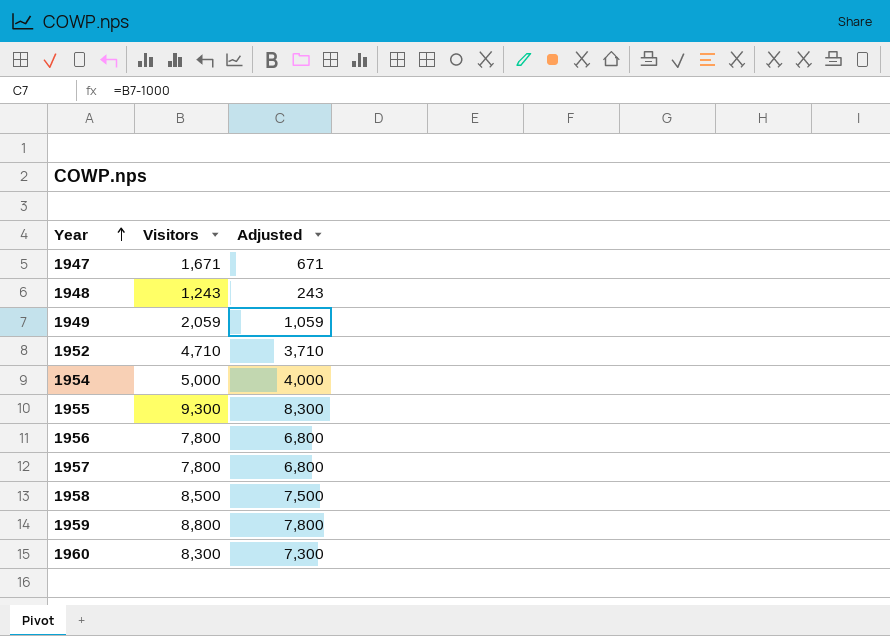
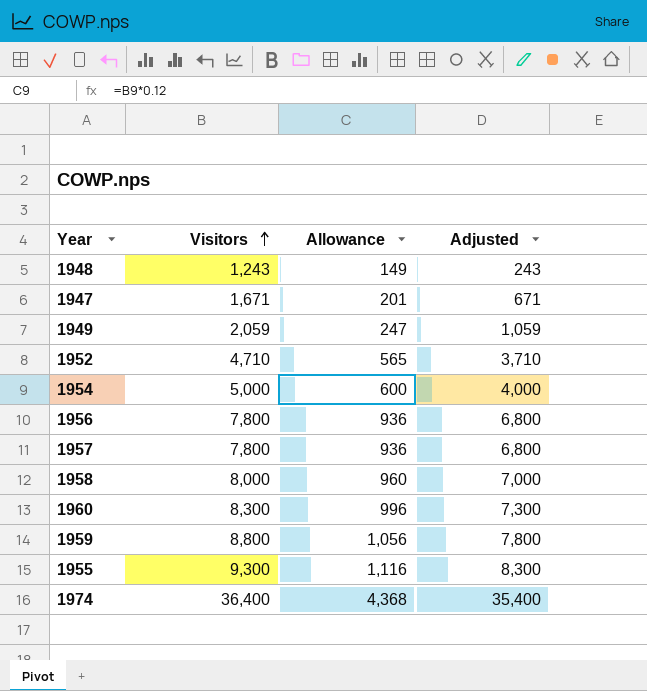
row order: Year ascending -> Visitors ascending
column Allowance | formula: none -> [Visitors] * 0.12
1958 | Visitors: 8,500 -> 8,000
1958 | Adjusted: 7,500 -> 7,000
row 1974: none -> 36,400 | 4,368 | 35,400

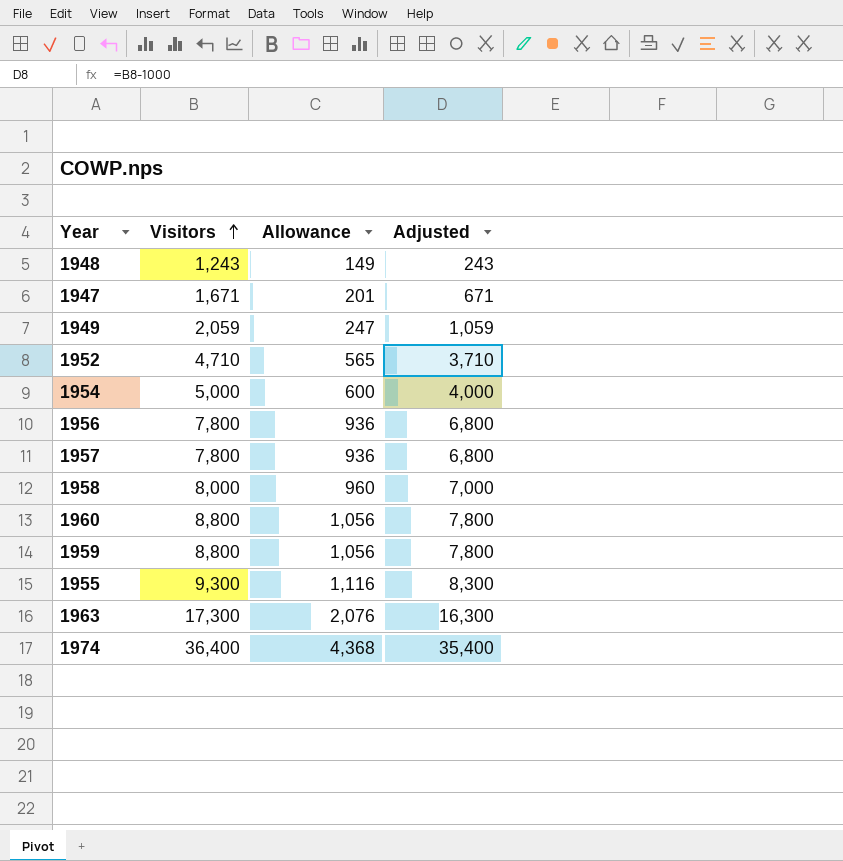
1960 | Visitors: 8,300 -> 8,800
1960 | Allowance: 996 -> 1,056
1960 | Adjusted: 7,300 -> 7,800
row 1963: none -> 17,300 | 2,076 | 16,300

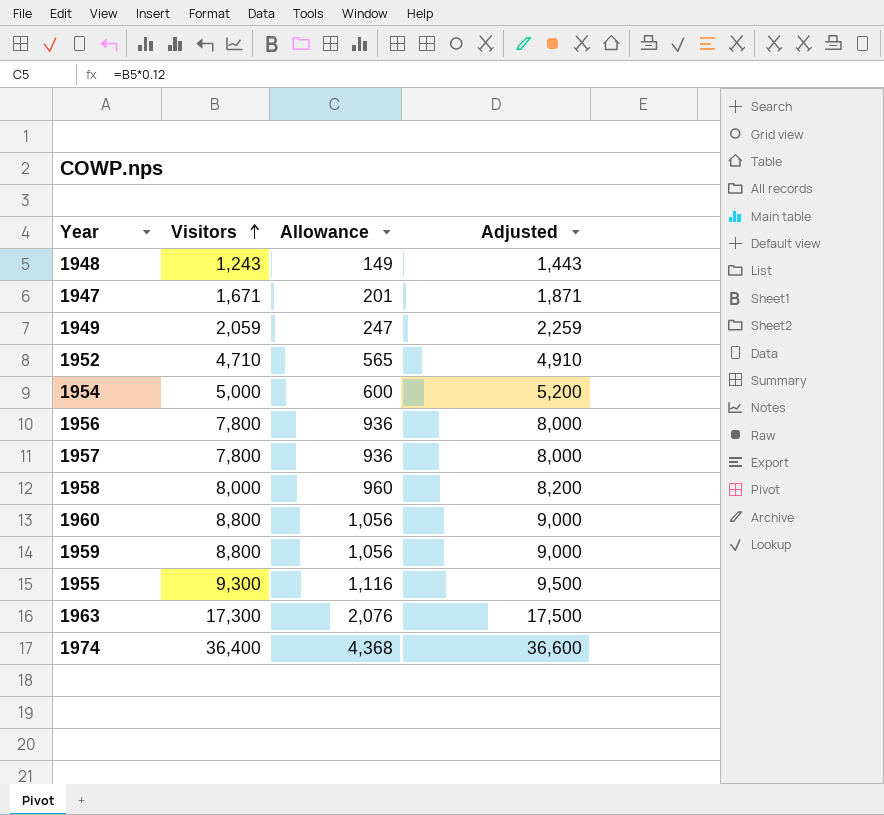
column Adjusted | formula: [Visitors] - 1000 -> [Visitors] + 200

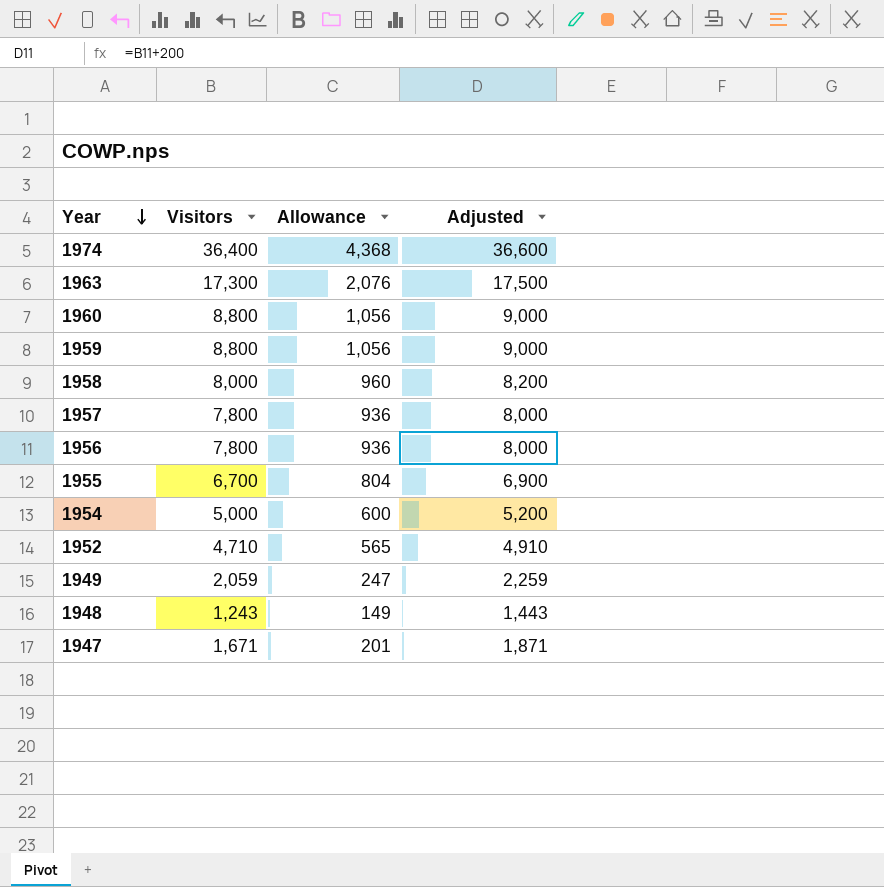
row order: Visitors ascending -> Year descending
1955 | Visitors: 9,300 -> 6,700
1955 | Allowance: 1,116 -> 804
1955 | Adjusted: 9,500 -> 6,900

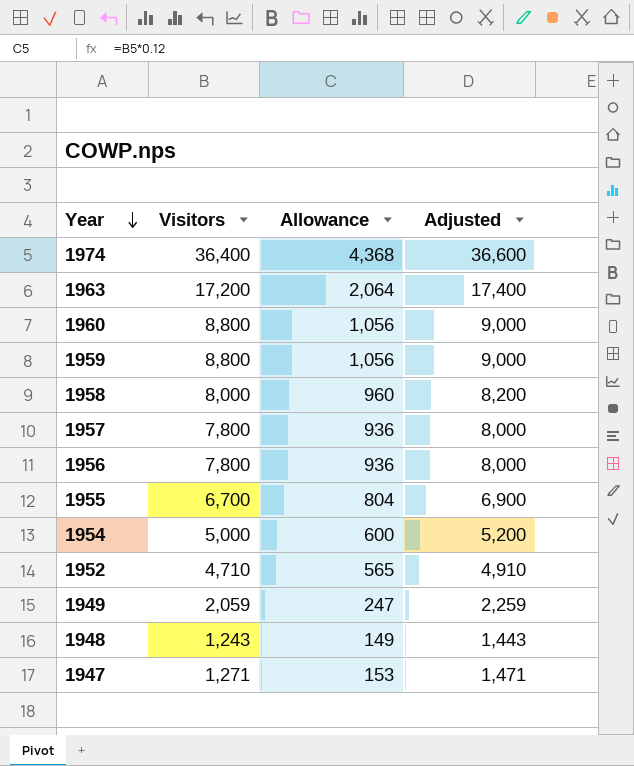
1963 | Visitors: 17,300 -> 17,200
1963 | Allowance: 2,076 -> 2,064
1963 | Adjusted: 17,500 -> 17,400
1947 | Visitors: 1,671 -> 1,271
1947 | Allowance: 201 -> 153
1947 | Adjusted: 1,871 -> 1,471

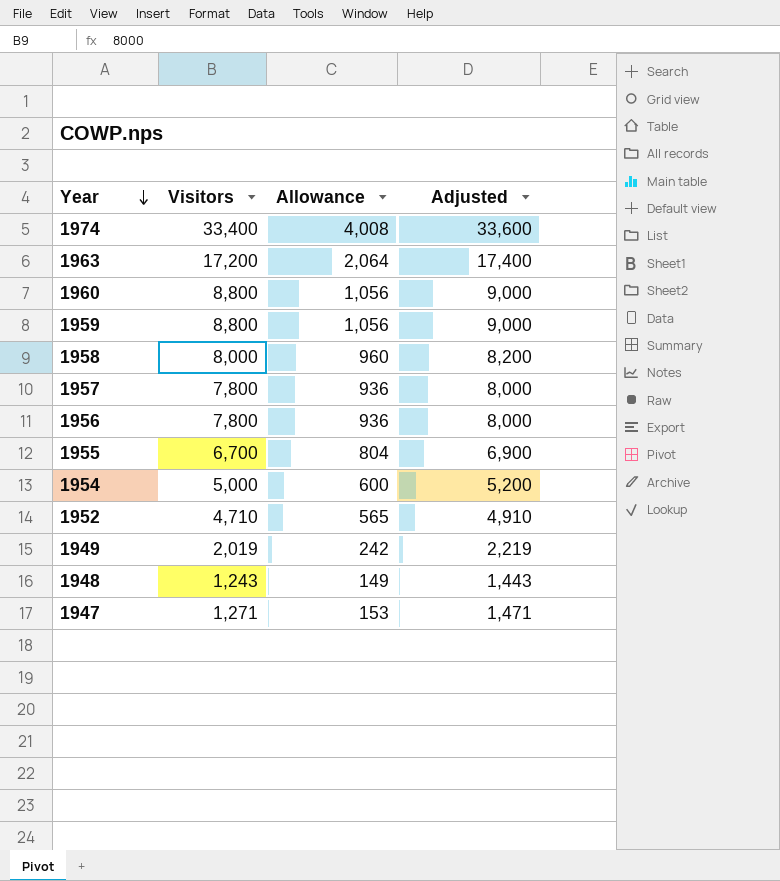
1974 | Visitors: 36,400 -> 33,400
1974 | Allowance: 4,368 -> 4,008
1974 | Adjusted: 36,600 -> 33,600
1949 | Visitors: 2,059 -> 2,019
1949 | Allowance: 247 -> 242
1949 | Adjusted: 2,259 -> 2,219

